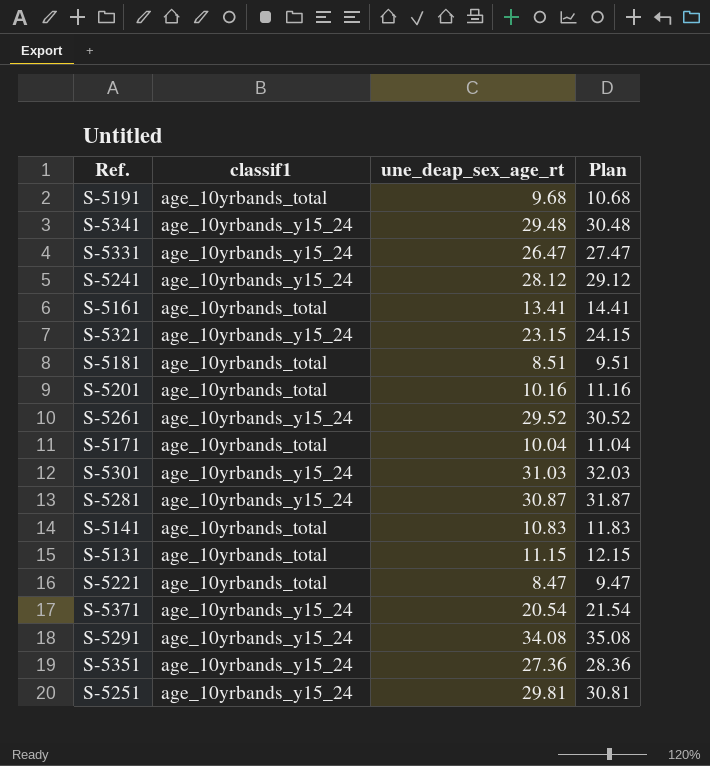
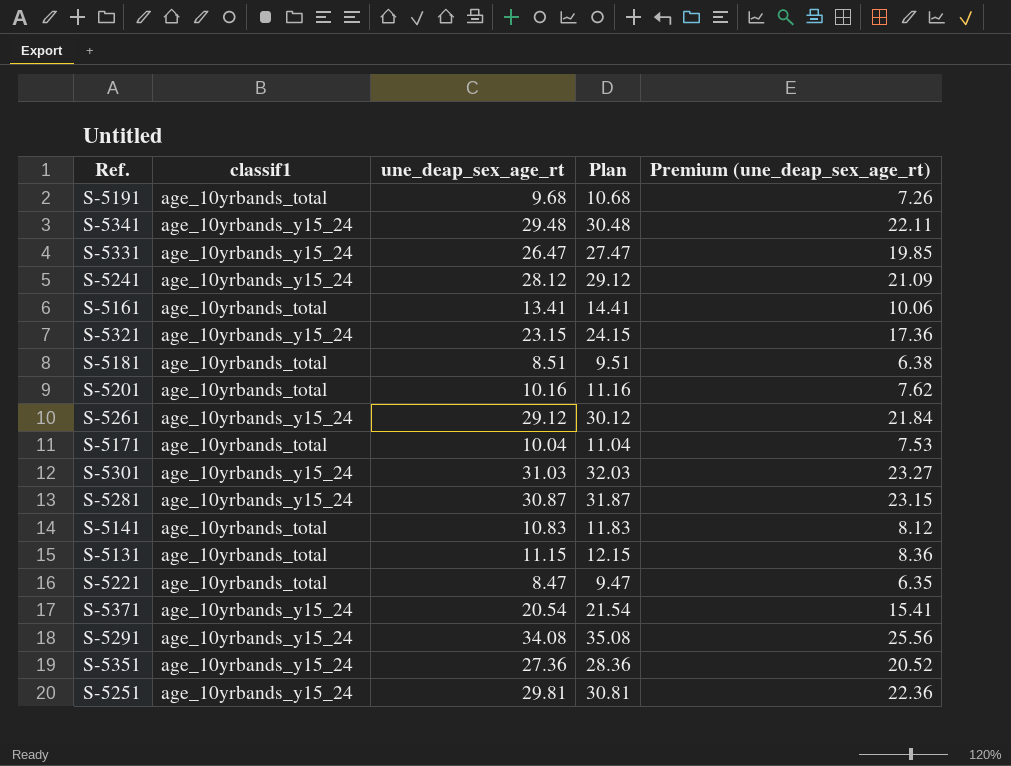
column Premium (une_deap_sex_age_rt) | formula: none -> [une_deap_sex_age_rt] * 0.75
S-5261 | une_deap_sex_age_rt: 29.52 -> 29.12
S-5261 | Plan: 30.52 -> 30.12

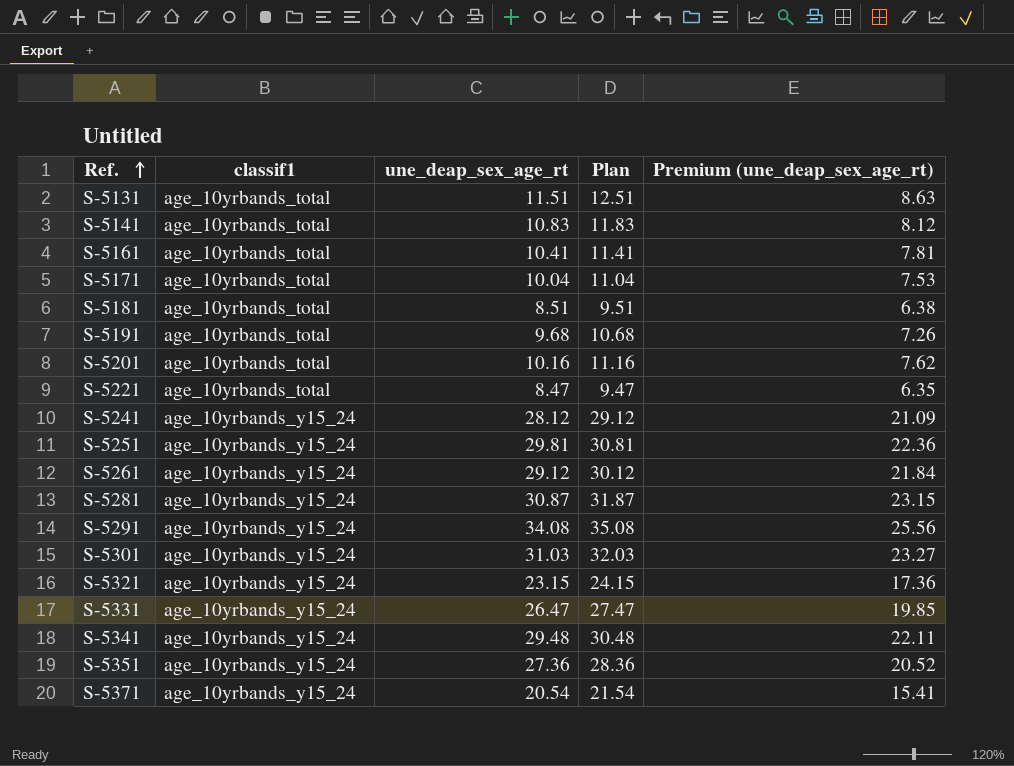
row order: none -> Ref. ascending
S-5131 | une_deap_sex_age_rt: 11.15 -> 11.51
S-5131 | Plan: 12.15 -> 12.51
S-5131 | Premium (une_deap_sex_age_rt): 8.36 -> 8.63
S-5161 | une_deap_sex_age_rt: 13.41 -> 10.41
S-5161 | Plan: 14.41 -> 11.41
S-5161 | Premium (une_deap_sex_age_rt): 10.06 -> 7.81

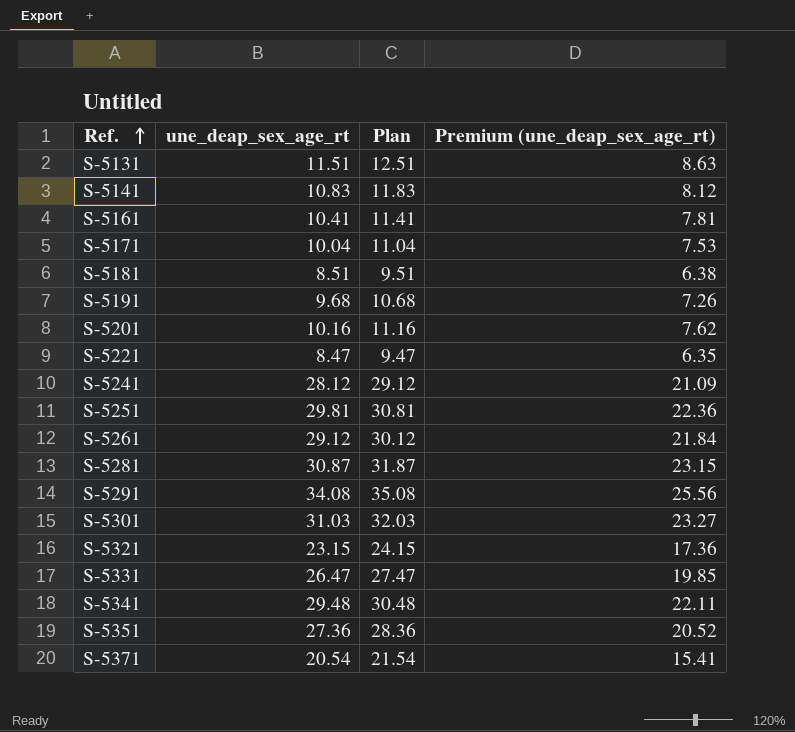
column classif1 | position: 2 -> none

